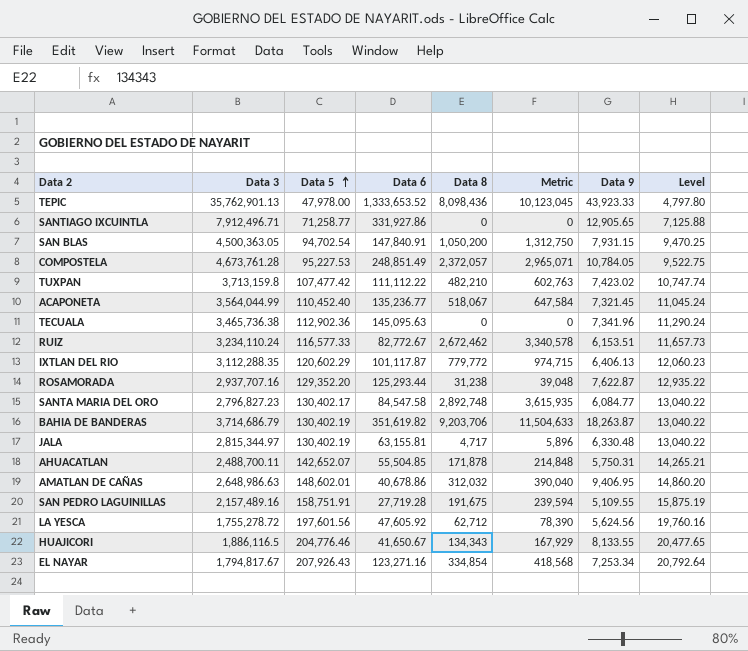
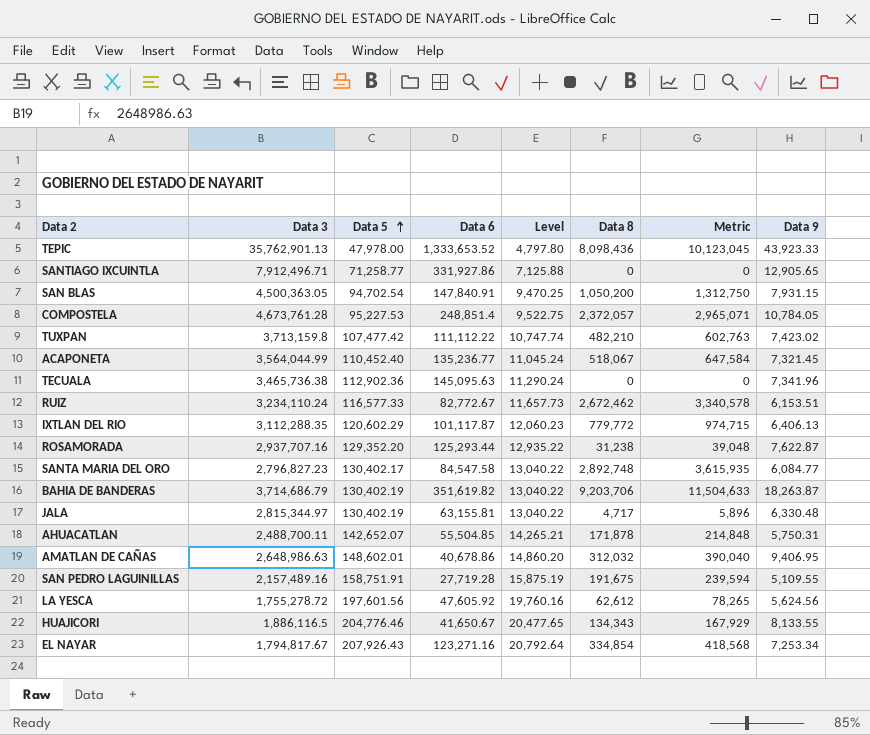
column Level | position: 8 -> 5
COMPOSTELA | Data 6: 248,851.49 -> 248,851.4
LA YESCA | Data 8: 62,712 -> 62,612
LA YESCA | Metric: 78,390 -> 78,265

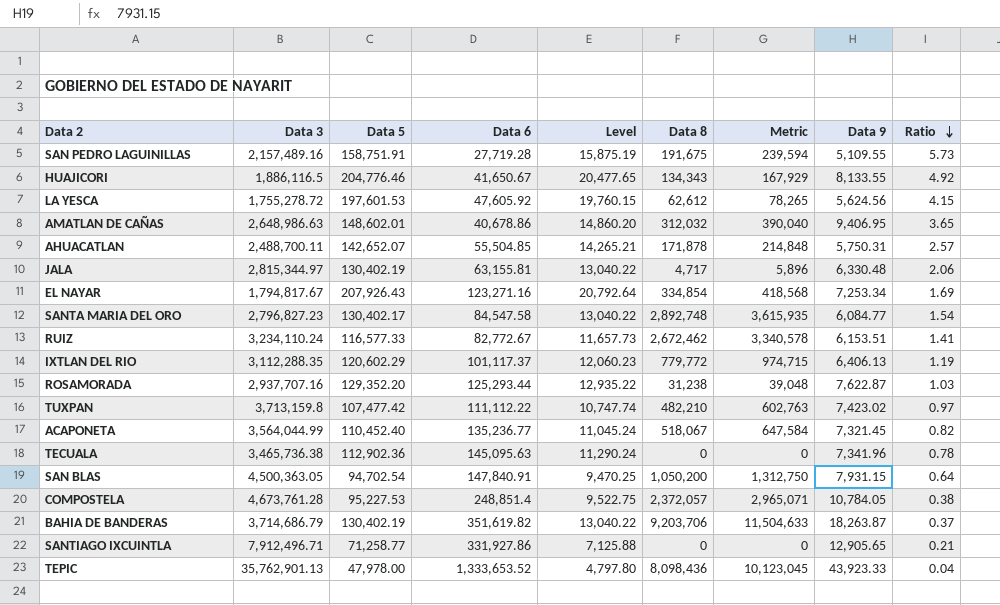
row order: Data 5 ascending -> Ratio descending
column Ratio | formula: none -> [Data 5] / [Data 6]
LA YESCA | Data 5: 197,601.56 -> 197,601.53
LA YESCA | Level: 19,760.16 -> 19,760.15
IXTLAN DEL RIO | Data 6: 101,117.87 -> 101,117.37

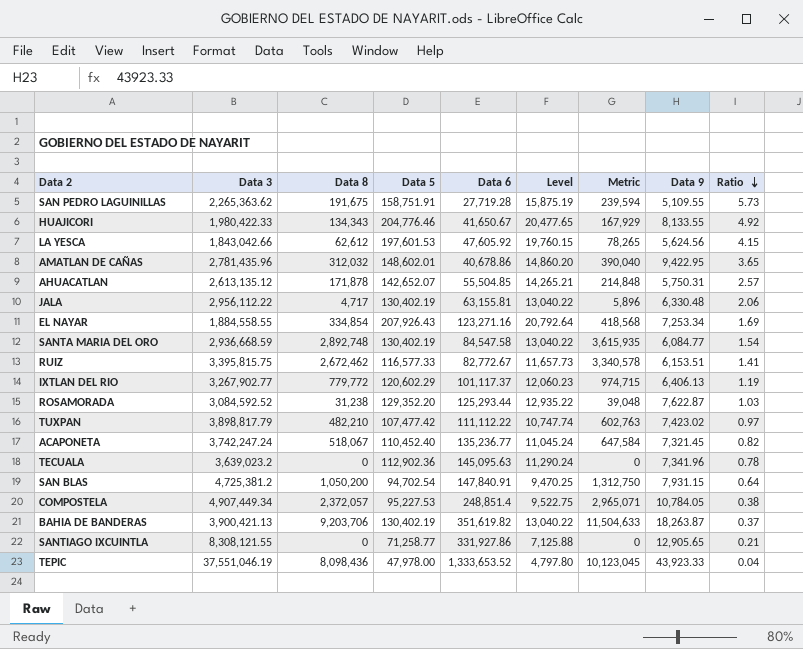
column Data 8 | position: 6 -> 3
SAN PEDRO LAGUINILLAS | Data 3: 2,157,489.16 -> 2,265,363.62
HUAJICORI | Data 3: 1,886,116.5 -> 1,980,422.33
LA YESCA | Data 3: 1,755,278.72 -> 1,843,042.66
AMATLAN DE CAÑAS | Data 3: 2,648,986.63 -> 2,781,435.96
AMATLAN DE CAÑAS | Data 9: 9,406.95 -> 9,422.95
AHUACATLAN | Data 3: 2,488,700.11 -> 2,613,135.12
JALA | Data 3: 2,815,344.97 -> 2,956,112.22
EL NAYAR | Data 3: 1,794,817.67 -> 1,884,558.55
SANTA MARIA DEL ORO | Data 3: 2,796,827.23 -> 2,936,668.59
SANTA MARIA DEL ORO | Data 5: 130,402.17 -> 130,402.19
RUIZ | Data 3: 3,234,110.24 -> 3,395,815.75
IXTLAN DEL RIO | Data 3: 3,112,288.35 -> 3,267,902.77
ROSAMORADA | Data 3: 2,937,707.16 -> 3,084,592.52
TUXPAN | Data 3: 3,713,159.8 -> 3,898,817.79
ACAPONETA | Data 3: 3,564,044.99 -> 3,742,247.24
TECUALA | Data 3: 3,465,736.38 -> 3,639,023.2
SAN BLAS | Data 3: 4,500,363.05 -> 4,725,381.2
COMPOSTELA | Data 3: 4,673,761.28 -> 4,907,449.34
BAHIA DE BANDERAS | Data 3: 3,714,686.79 -> 3,900,421.13
SANTIAGO IXCUINTLA | Data 3: 7,912,496.71 -> 8,308,121.55
TEPIC | Data 3: 35,762,901.13 -> 37,551,046.19

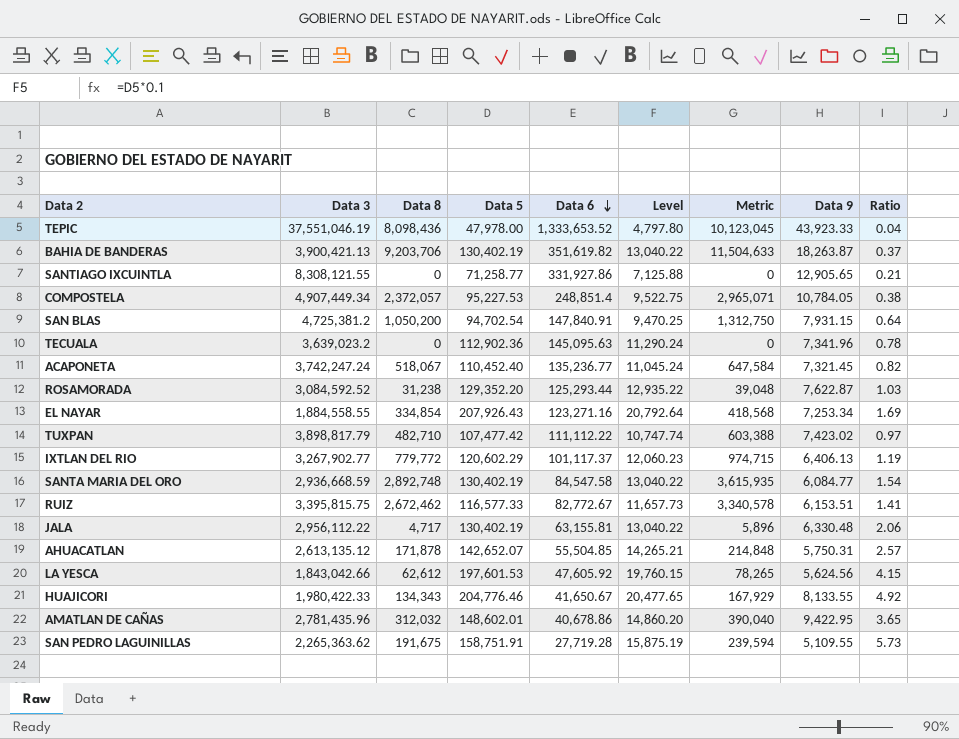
row order: Ratio descending -> Data 6 descending
TUXPAN | Data 8: 482,210 -> 482,710
TUXPAN | Metric: 602,763 -> 603,388

